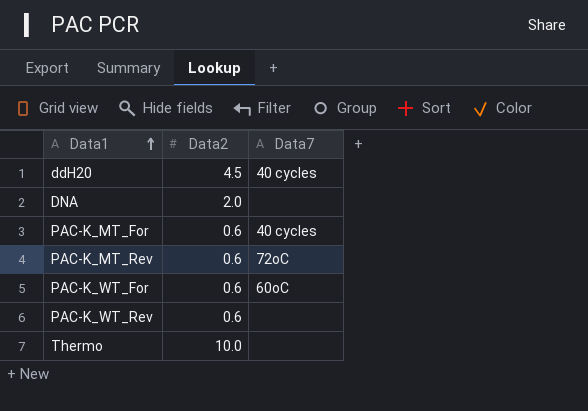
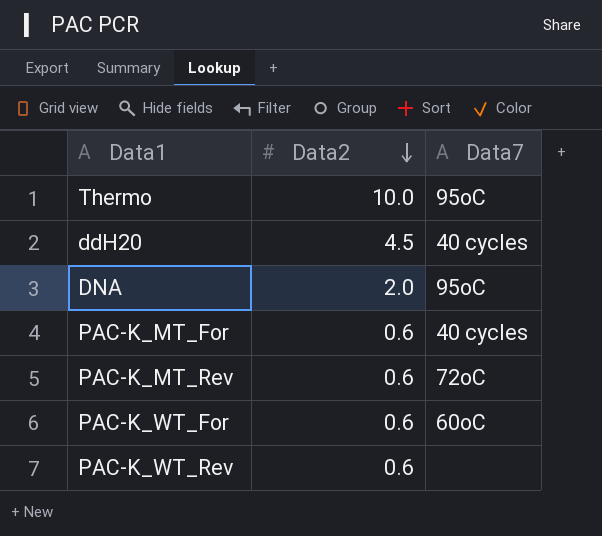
row order: Data1 ascending -> Data2 descending
Thermo | Data7: none -> 95oC
DNA | Data7: none -> 95oC

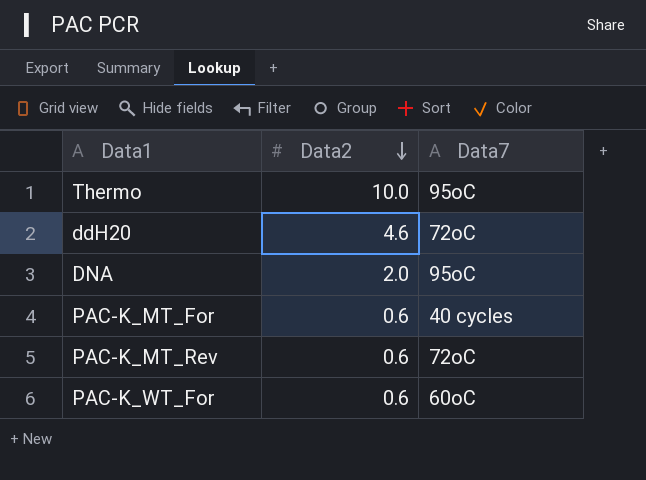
row PAC-K_WT_Rev: 0.6 | none -> none
ddH20 | Data2: 4.5 -> 4.6
ddH20 | Data7: 40 cycles -> 72oC

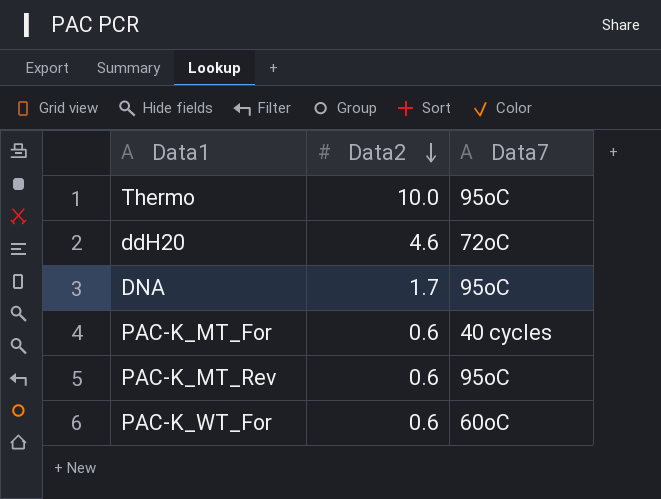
DNA | Data2: 2.0 -> 1.7
PAC-K_MT_Rev | Data7: 72oC -> 95oC

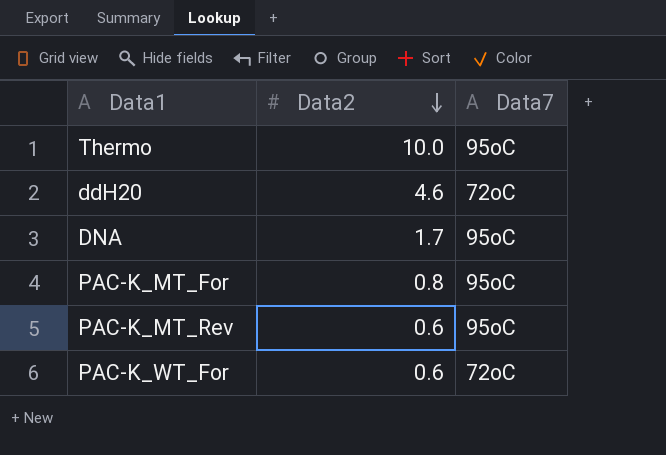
PAC-K_MT_For | Data2: 0.6 -> 0.8
PAC-K_MT_For | Data7: 40 cycles -> 95oC
PAC-K_WT_For | Data7: 60oC -> 72oC

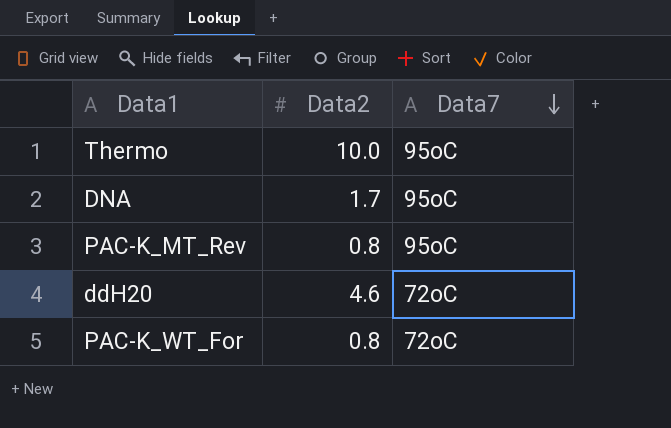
row order: Data2 descending -> Data7 descending
row PAC-K_MT_For: 0.8 | 95oC -> none
PAC-K_MT_Rev | Data2: 0.6 -> 0.8
PAC-K_WT_For | Data2: 0.6 -> 0.8

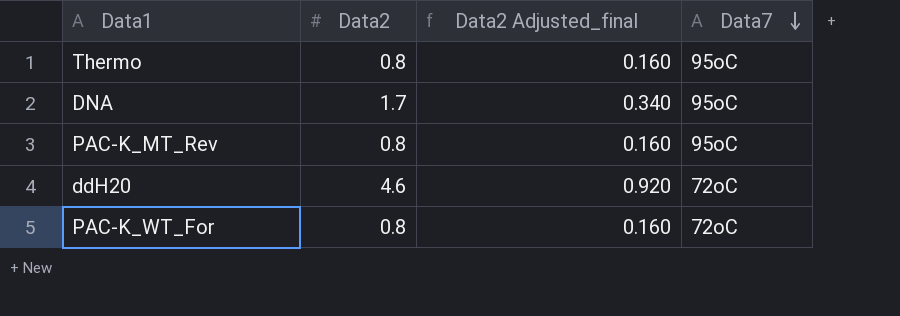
column Data2 Adjusted_final | formula: none -> [Data2] * 0.2
Thermo | Data2: 10.0 -> 0.8

